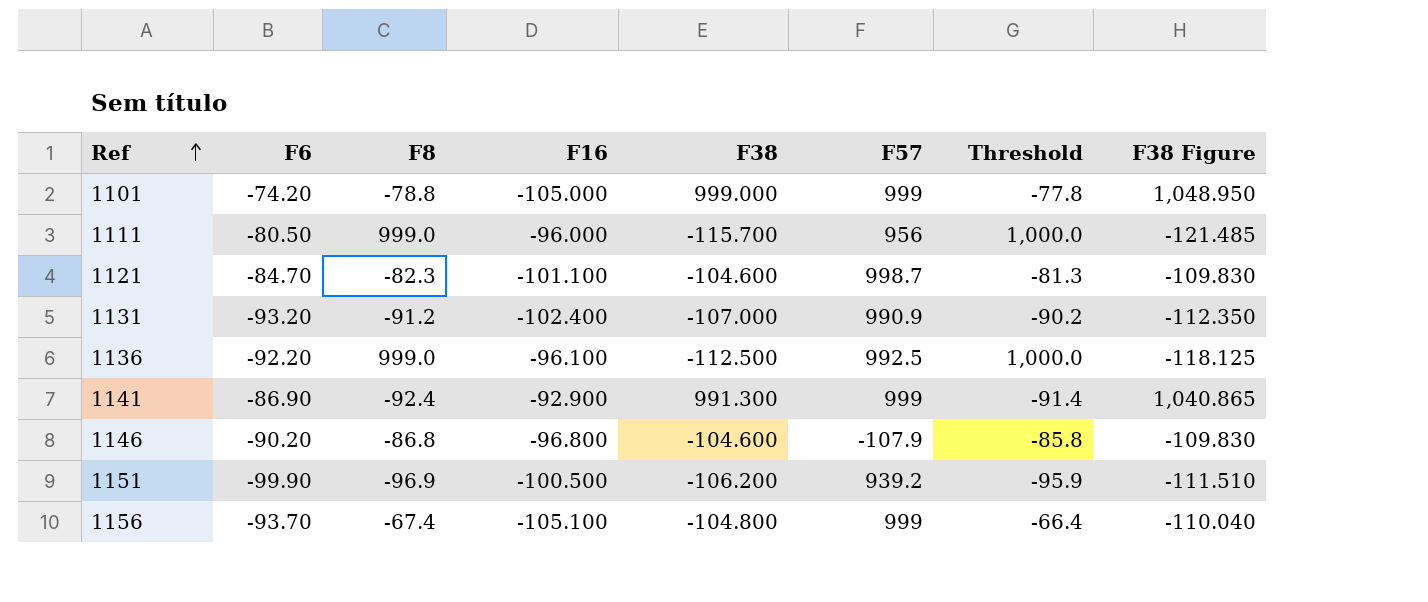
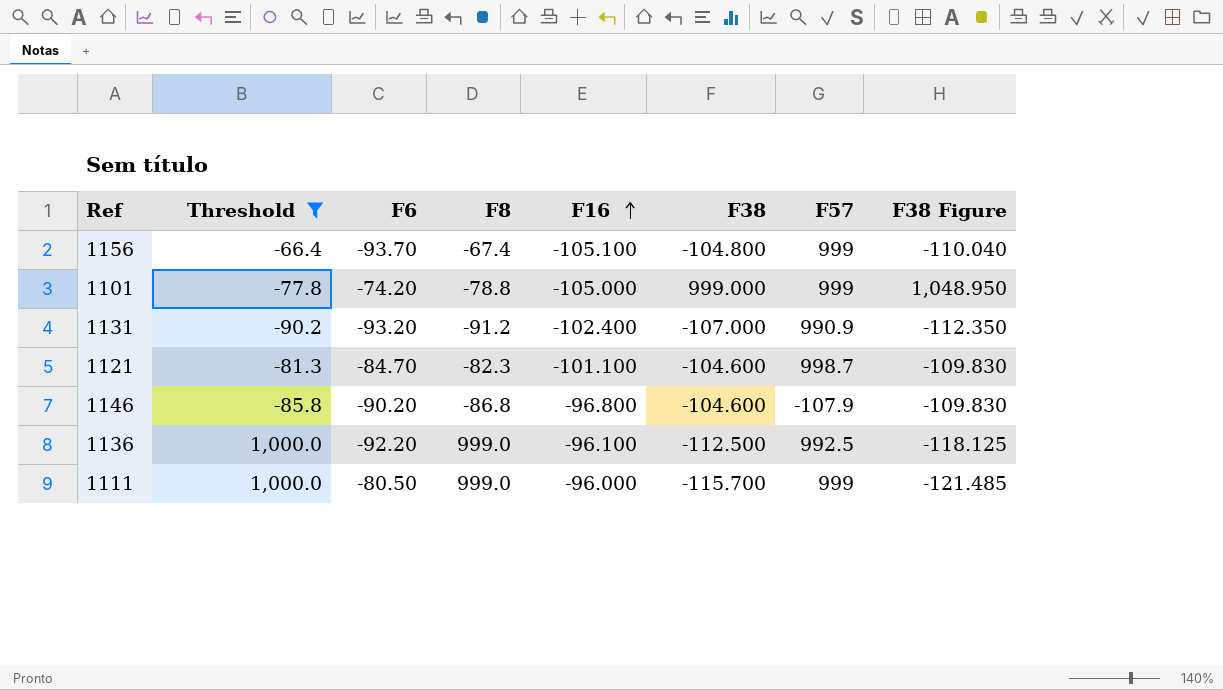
filter: none -> Threshold >= -90.2
row order: Ref ascending -> F16 ascending
column Threshold | position: 7 -> 2
1111 | F57: 956 -> 999

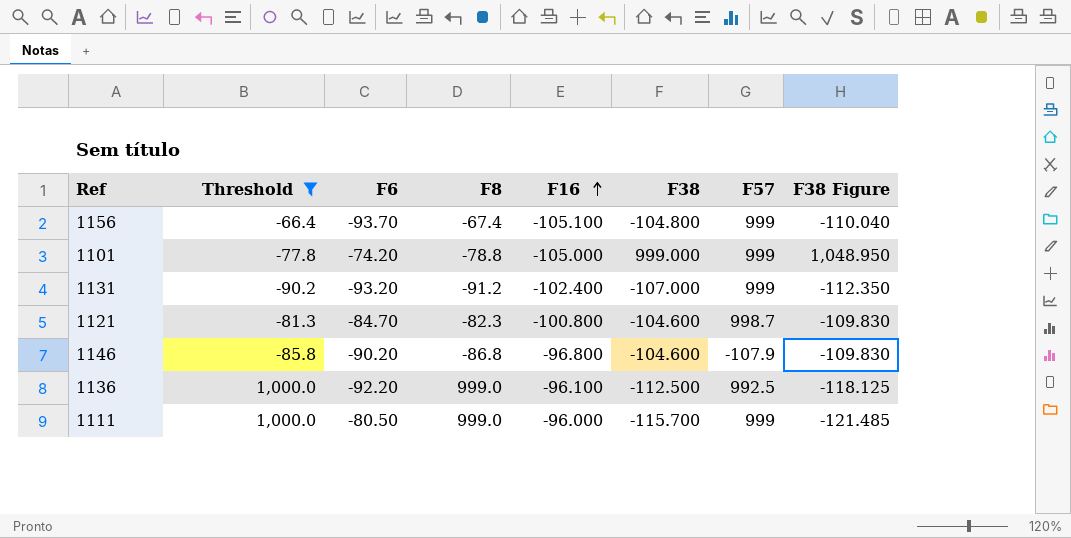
1131 | F57: 990.9 -> 999
1121 | F16: -101.100 -> -100.800

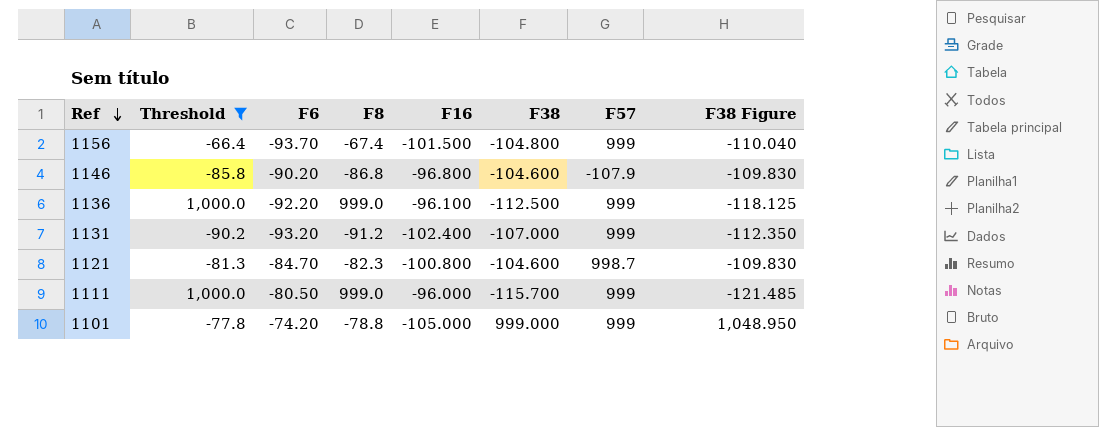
row order: F16 ascending -> Ref descending
1156 | F16: -105.100 -> -101.500
1136 | F57: 992.5 -> 999

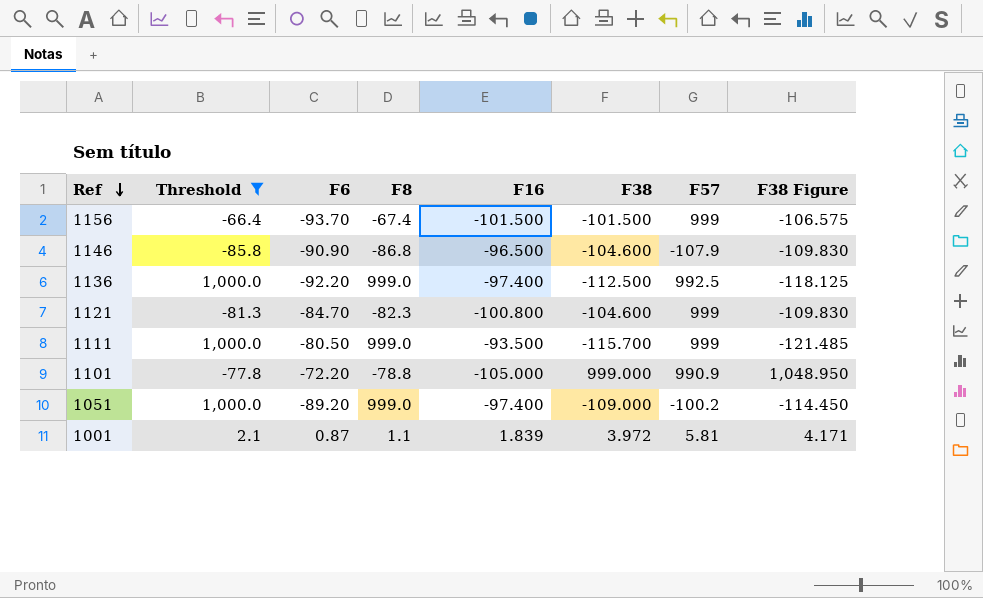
row 1131: -90.2 | -93.20 | -91.2 | -102.400 | -107.000 | 999 | -112.350 -> none
1156 | F38: -104.800 -> -101.500
1156 | F38 Figure: -110.040 -> -106.575
1146 | F6: -90.20 -> -90.90
1146 | F16: -96.800 -> -96.500
1136 | F16: -96.100 -> -97.400
1136 | F57: 999 -> 992.5
1121 | F57: 998.7 -> 999
1111 | F16: -96.000 -> -93.500
1101 | F6: -74.20 -> -72.20
1101 | F57: 999 -> 990.9
row 1051: none -> 1,000.0 | -89.20 | 999.0 | -97.400 | -109.000 | -100.2 | -114.450
row 1001: none -> 2.1 | 0.87 | 1.1 | 1.839 | 3.972 | 5.81 | 4.171

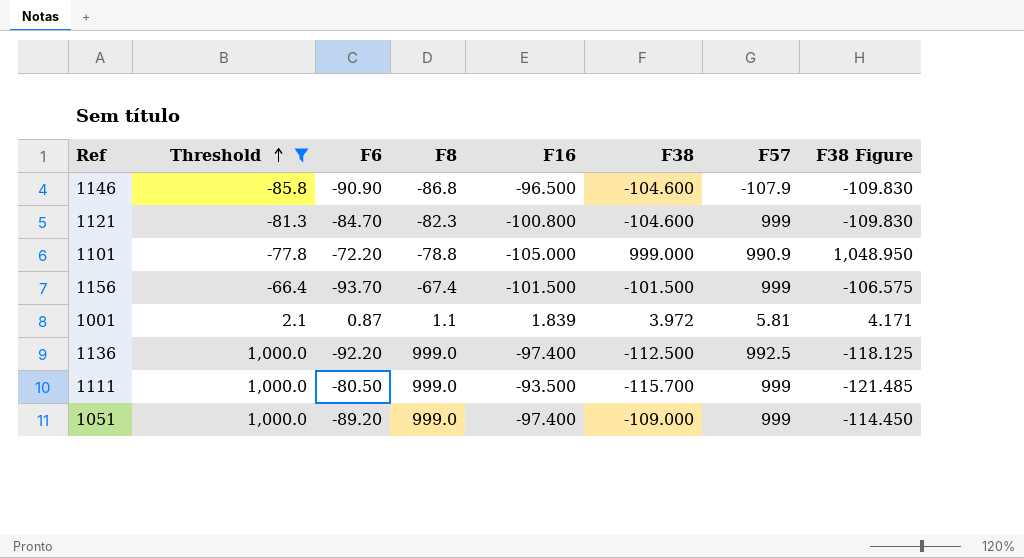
row order: Ref descending -> Threshold ascending
1051 | F57: -100.2 -> 999

